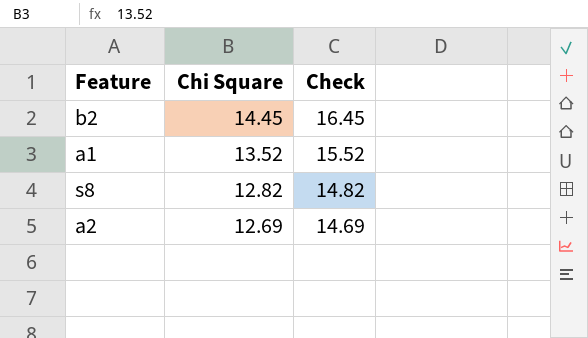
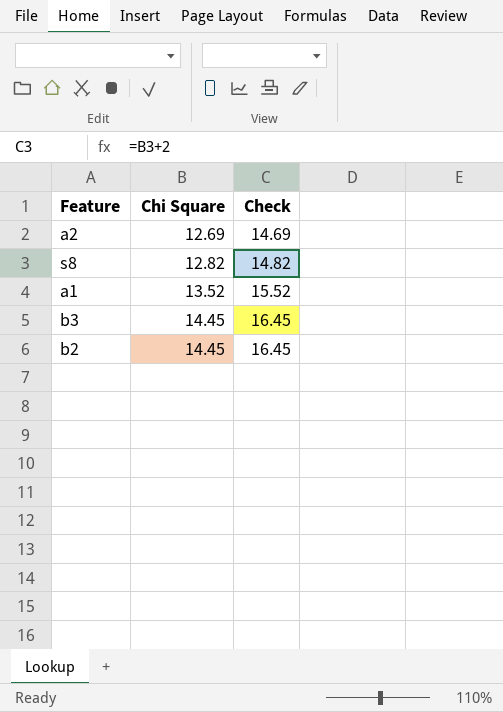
row order: Chi Square descending -> Chi Square ascending
row b3: none -> 14.45 | 16.45

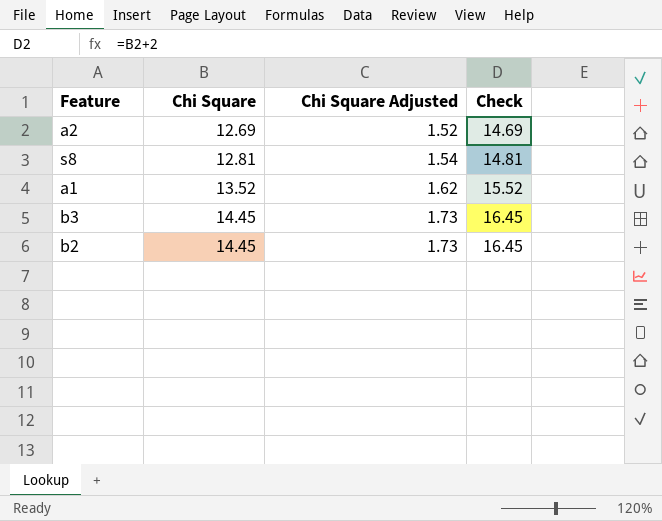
column Chi Square Adjusted | formula: none -> [Chi Square] * 0.12
s8 | Chi Square: 12.82 -> 12.81
s8 | Check: 14.82 -> 14.81

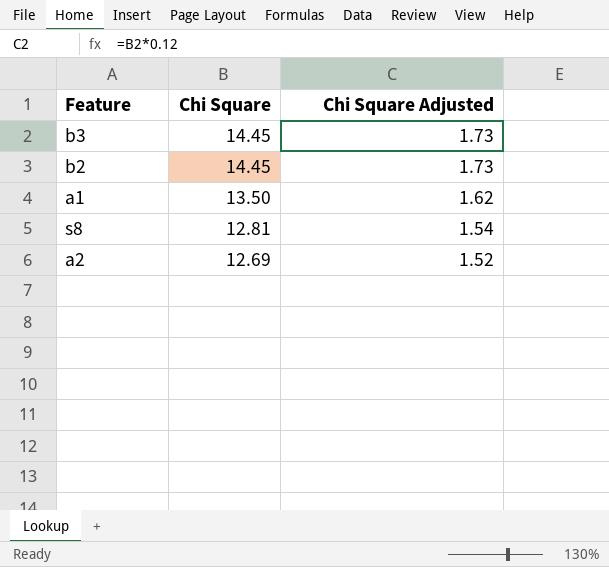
row order: Chi Square ascending -> Chi Square descending
column Check | formula: [Chi Square] + 2 -> none
a1 | Chi Square: 13.52 -> 13.50

